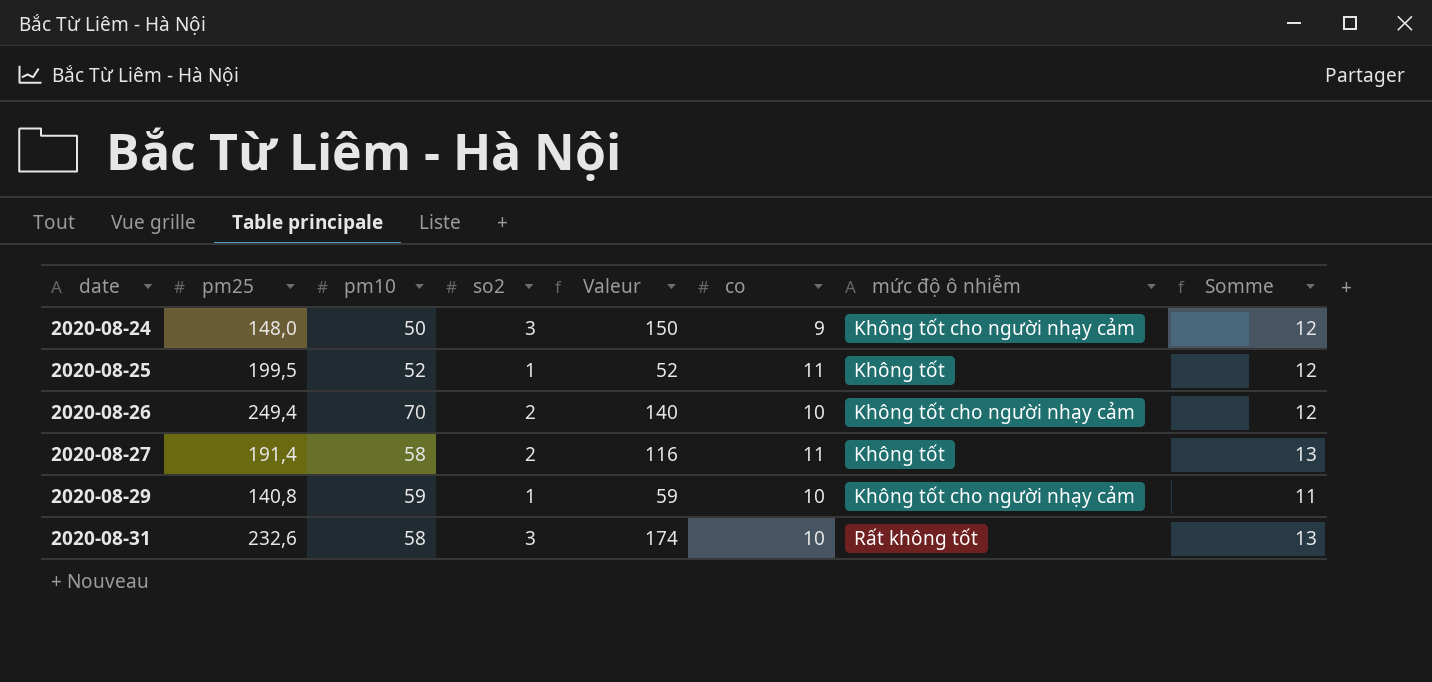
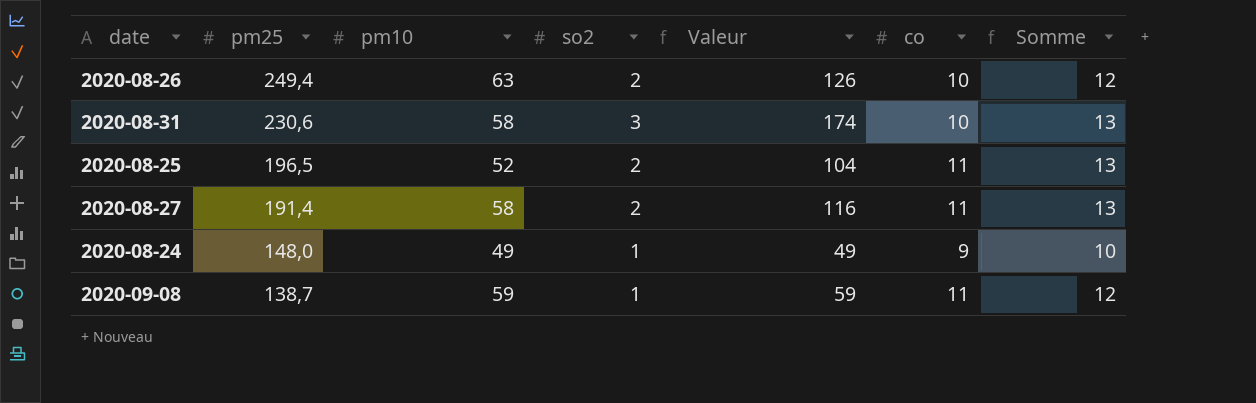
row order: date ascending -> pm25 descending
column mức độ ô nhiễm | position: 7 -> none
row 2020-08-29: 140,8 | 59 | 1 | 59 | 10 | Không tốt cho người nhạy cảm | 11 -> none
2020-08-26 | pm10: 70 -> 63
2020-08-26 | Valeur: 140 -> 126
2020-08-31 | pm25: 232,6 -> 230,6
2020-08-25 | pm25: 199,5 -> 196,5
2020-08-25 | so2: 1 -> 2
2020-08-25 | Valeur: 52 -> 104
2020-08-25 | Somme: 12 -> 13
2020-08-24 | pm10: 50 -> 49
2020-08-24 | so2: 3 -> 1
2020-08-24 | Valeur: 150 -> 49
2020-08-24 | Somme: 12 -> 10
row 2020-09-08: none -> 138,7 | 59 | 1 | 59 | 11 | 12

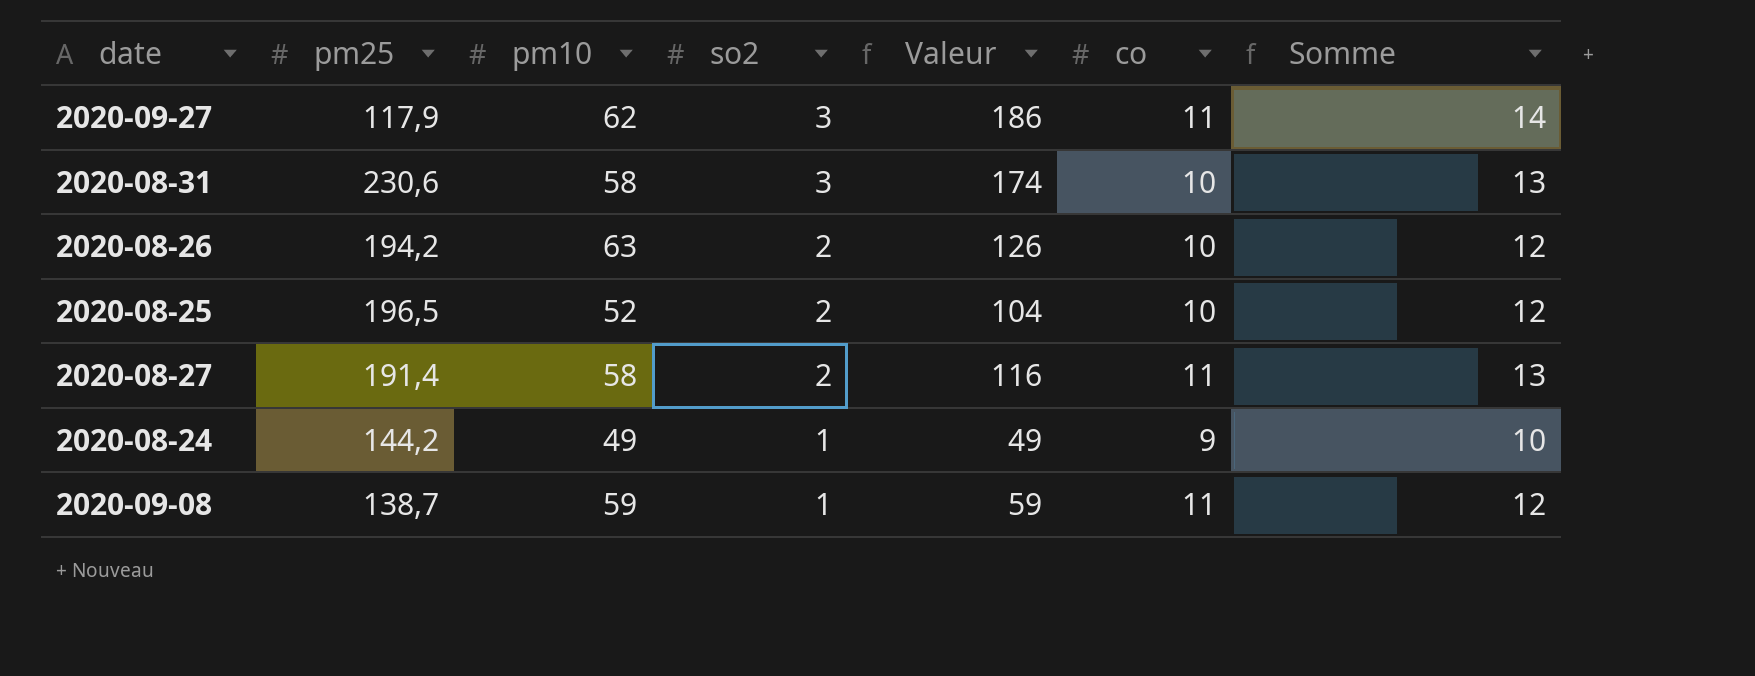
row order: pm25 descending -> so2 descending
row 2020-09-27: none -> 117,9 | 62 | 3 | 186 | 11 | 14
2020-08-26 | pm25: 249,4 -> 194,2
2020-08-25 | co: 11 -> 10
2020-08-25 | Somme: 13 -> 12
2020-08-24 | pm25: 148,0 -> 144,2

